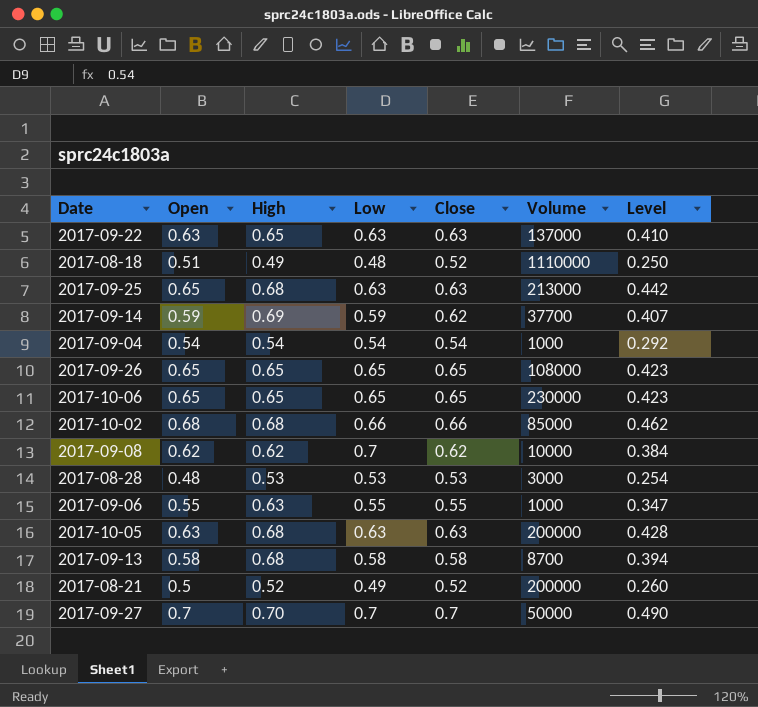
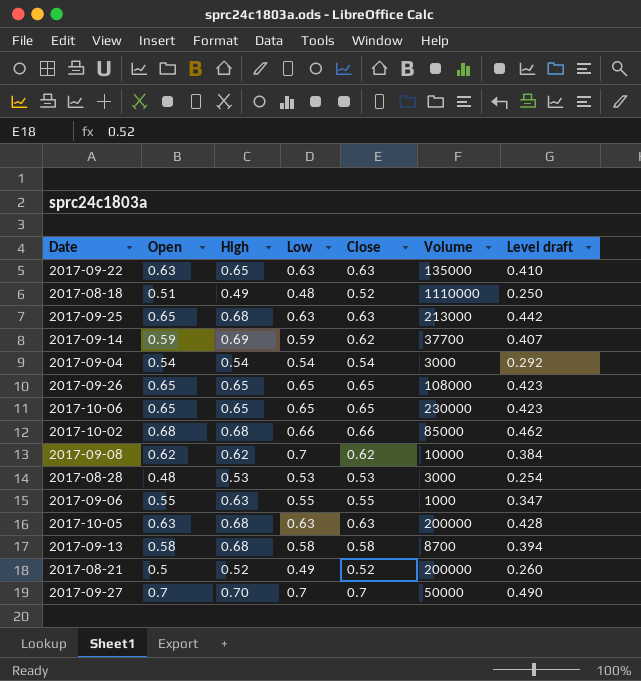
column name: Level -> Level draft
2017-09-22 | Volume: 137000 -> 135000
2017-09-04 | Volume: 1000 -> 3000

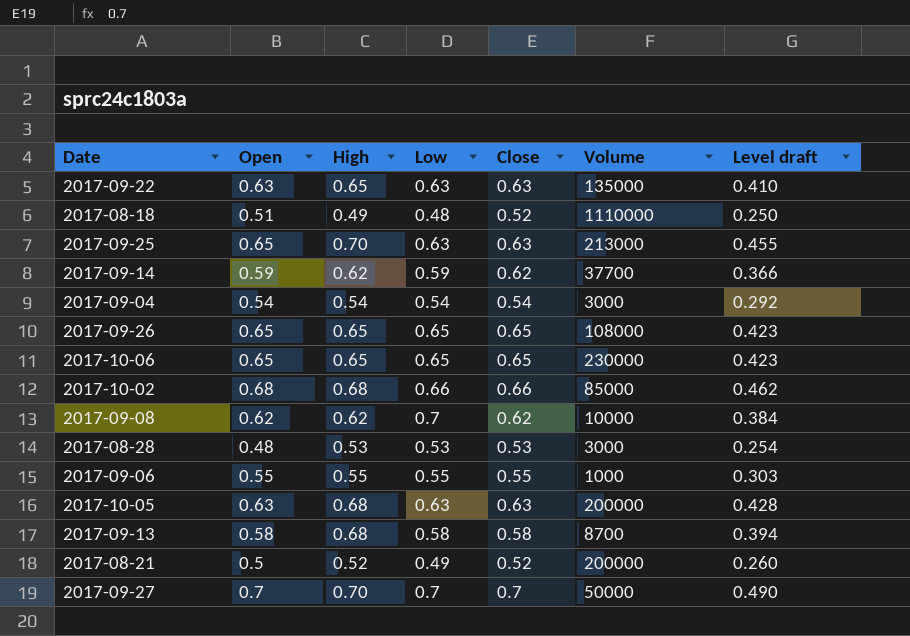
2017-09-25 | High: 0.68 -> 0.70
2017-09-25 | Level draft: 0.442 -> 0.455
2017-09-14 | High: 0.69 -> 0.62
2017-09-14 | Level draft: 0.407 -> 0.366
2017-09-06 | High: 0.63 -> 0.55
2017-09-06 | Level draft: 0.347 -> 0.303

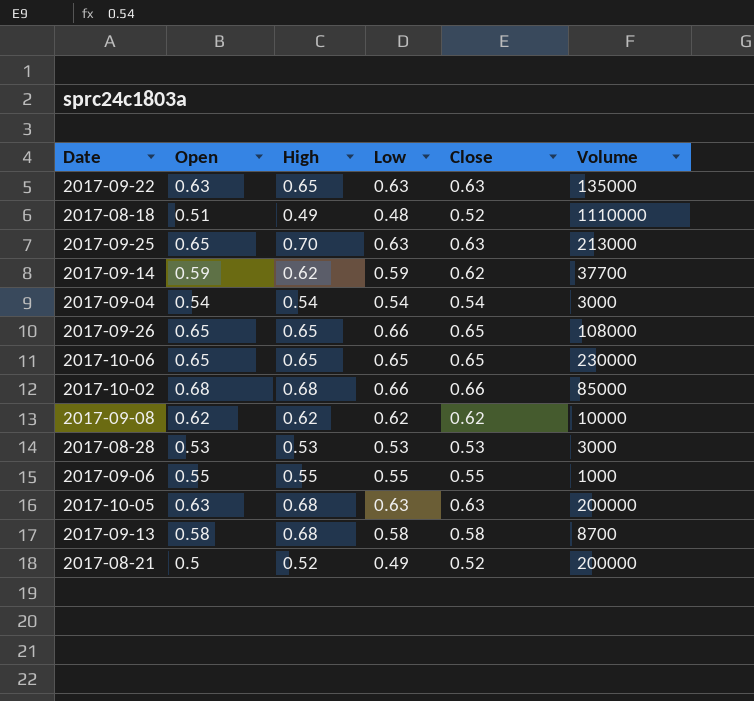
column Level draft | formula: [Open] * [High] -> none
row 2017-09-27: 0.7 | 0.70 | 0.7 | 0.7 | 50000 | 0.490 -> none
2017-09-26 | Low: 0.65 -> 0.66
2017-09-08 | Low: 0.7 -> 0.62
2017-08-28 | Open: 0.48 -> 0.53

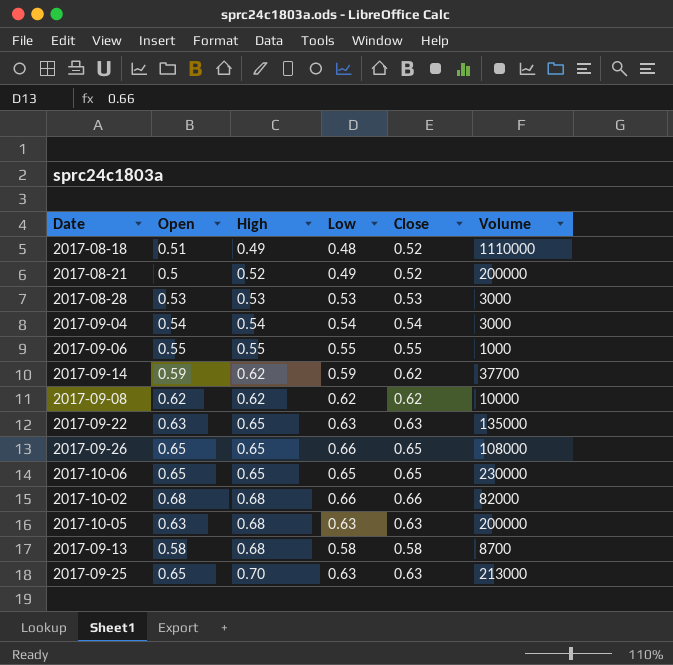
row order: none -> High ascending
2017-10-02 | Volume: 85000 -> 82000

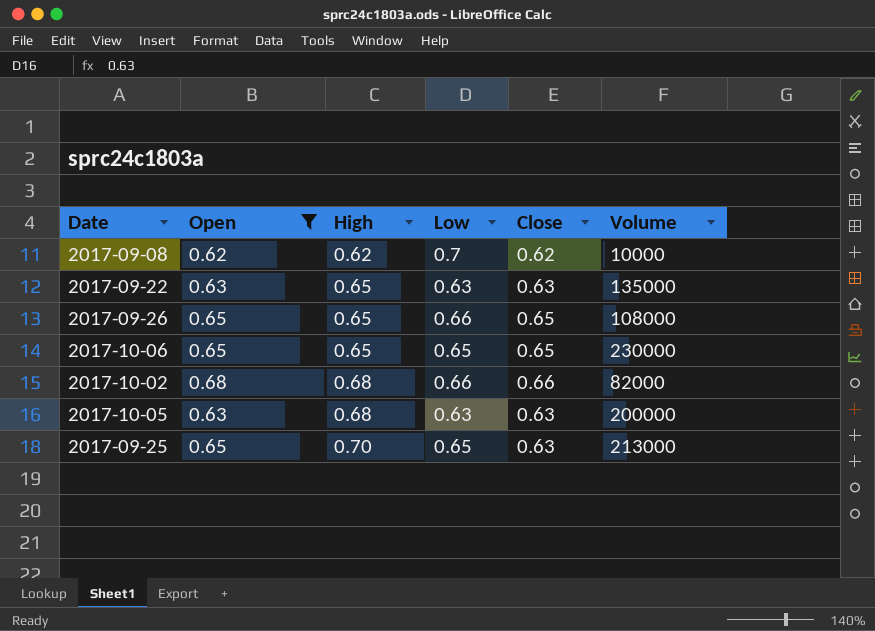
filter: none -> Open >= 0.62
2017-09-08 | Low: 0.62 -> 0.7
2017-09-25 | Low: 0.63 -> 0.65

